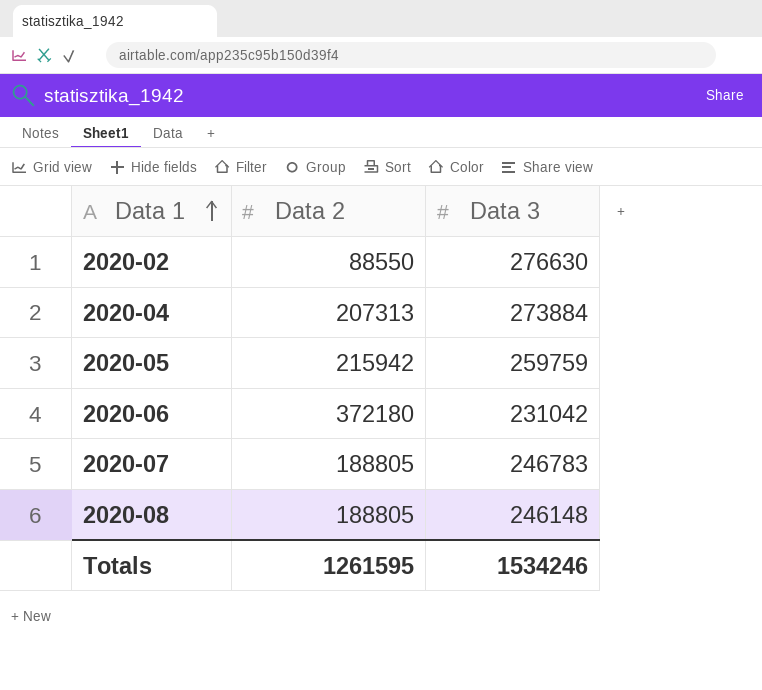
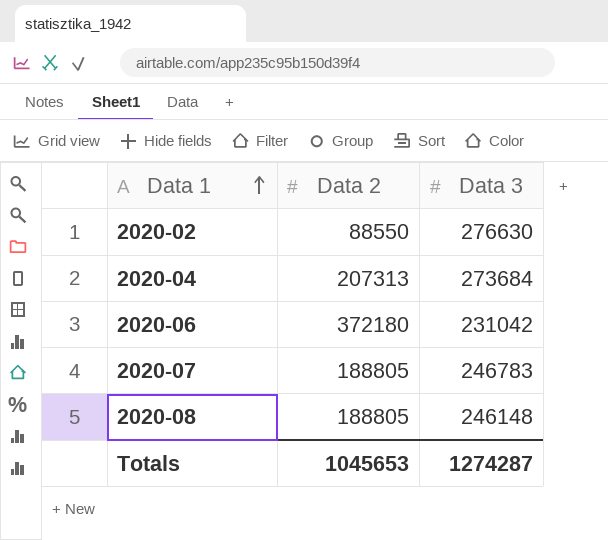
row 2020-05: 215942 | 259759 -> none
2020-04 | Data 3: 273884 -> 273684
Totals | Data 2: 1261595 -> 1045653
Totals | Data 3: 1534246 -> 1274287

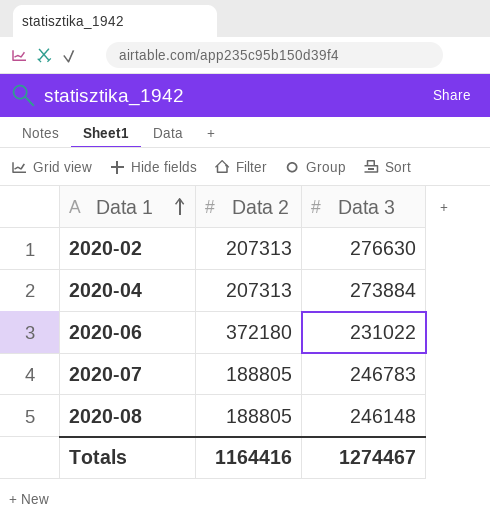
2020-02 | Data 2: 88550 -> 207313
2020-04 | Data 3: 273684 -> 273884
2020-06 | Data 3: 231042 -> 231022
Totals | Data 2: 1045653 -> 1164416
Totals | Data 3: 1274287 -> 1274467

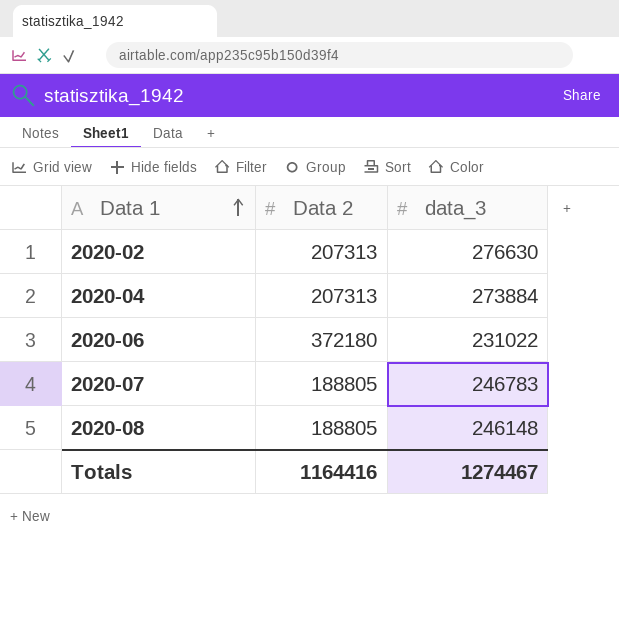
column name: Data 3 -> data_3

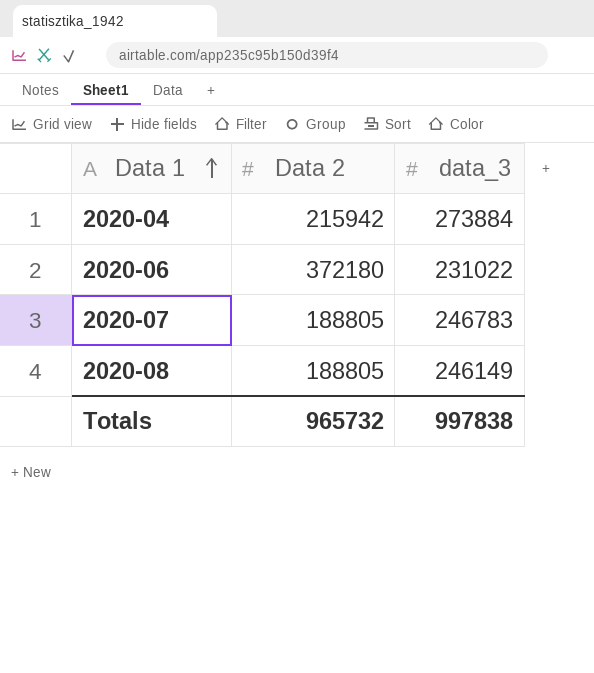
row 2020-02: 207313 | 276630 -> none
2020-04 | Data 2: 207313 -> 215942
2020-08 | data_3: 246148 -> 246149
Totals | Data 2: 1164416 -> 965732
Totals | data_3: 1274467 -> 997838

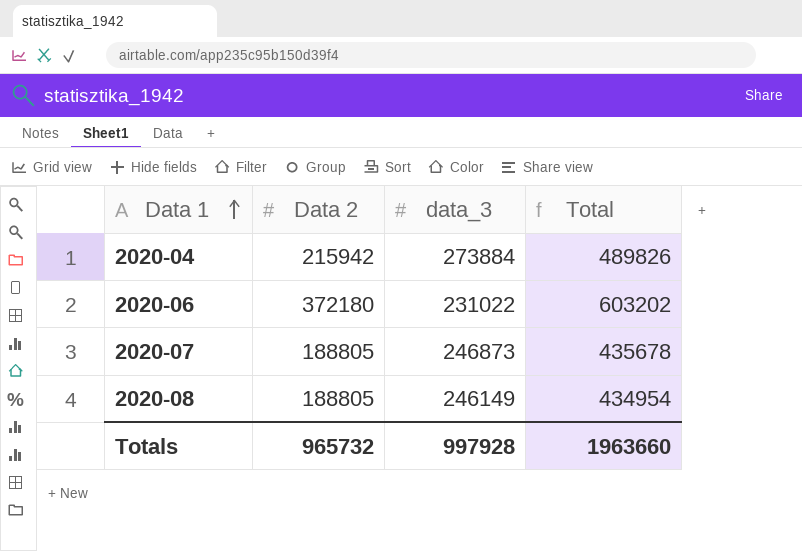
column Total | formula: none -> [Data 2] + [data_3]
2020-07 | data_3: 246783 -> 246873
Totals | data_3: 997838 -> 997928

